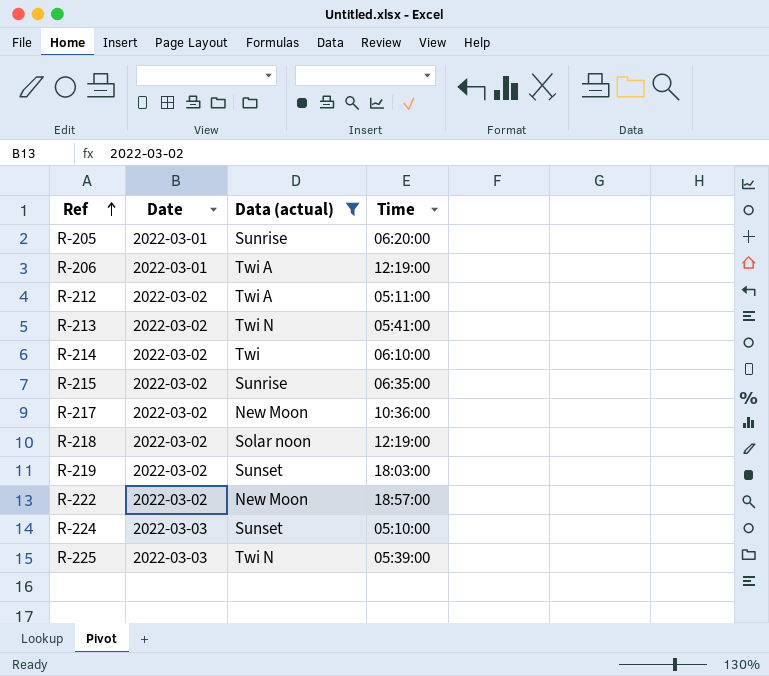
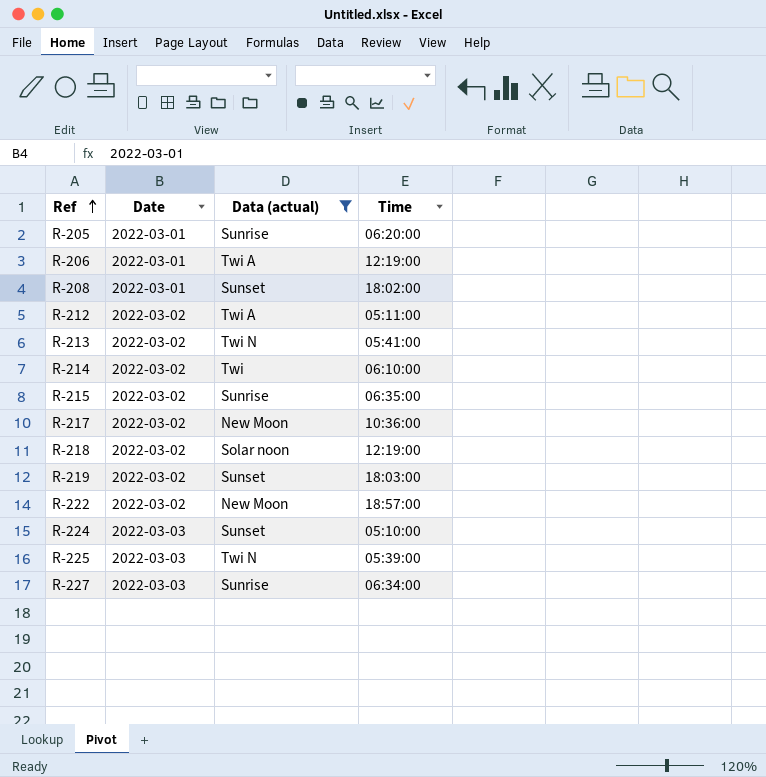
row R-208: none -> 2022-03-01 | Sunset | 18:02:00
row R-227: none -> 2022-03-03 | Sunrise | 06:34:00

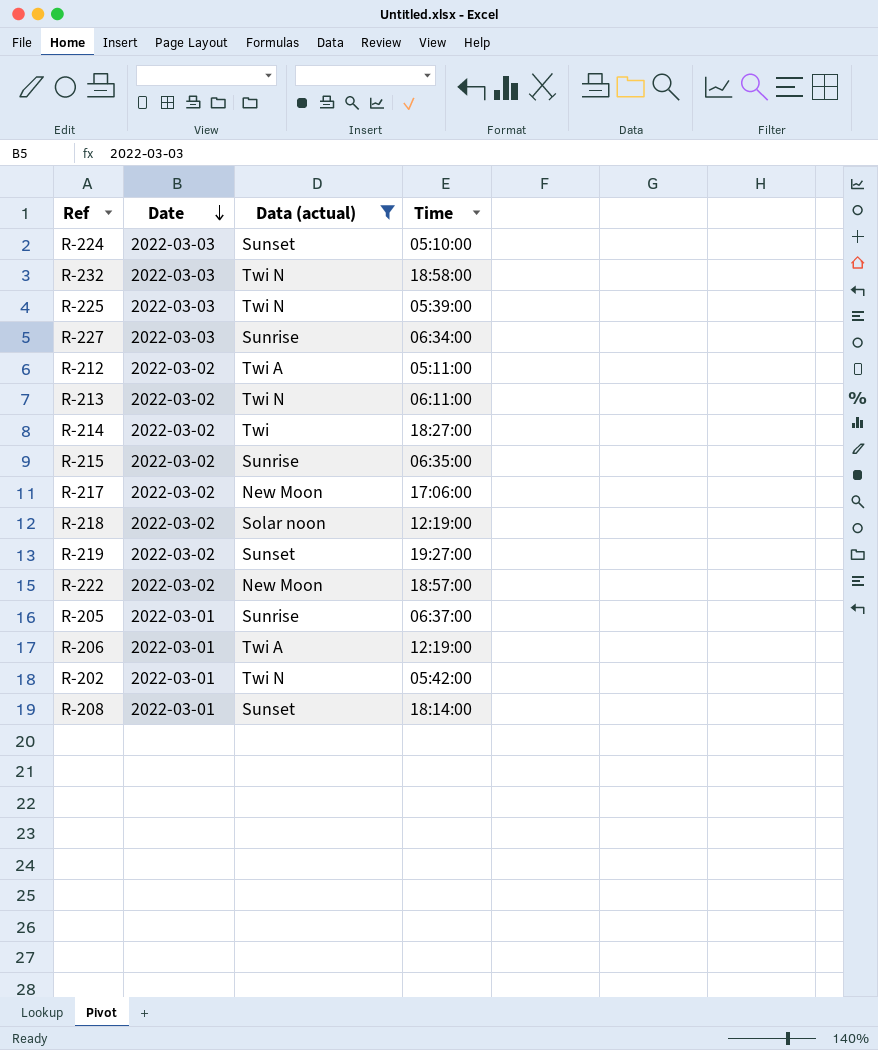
row order: Ref ascending -> Date descending
row R-232: none -> 2022-03-03 | Twi N | 18:58:00
R-213 | Time: 05:41:00 -> 06:11:00
R-214 | Time: 06:10:00 -> 18:27:00
R-217 | Time: 10:36:00 -> 17:06:00
R-219 | Time: 18:03:00 -> 19:27:00
R-205 | Time: 06:20:00 -> 06:37:00
row R-202: none -> 2022-03-01 | Twi N | 05:42:00
R-208 | Time: 18:02:00 -> 18:14:00

